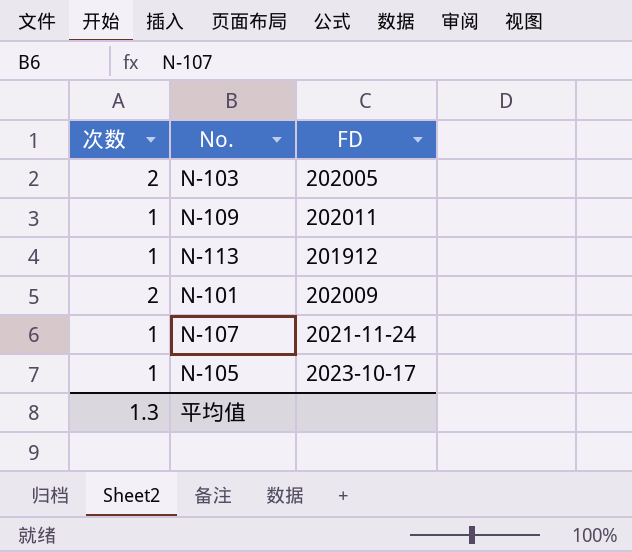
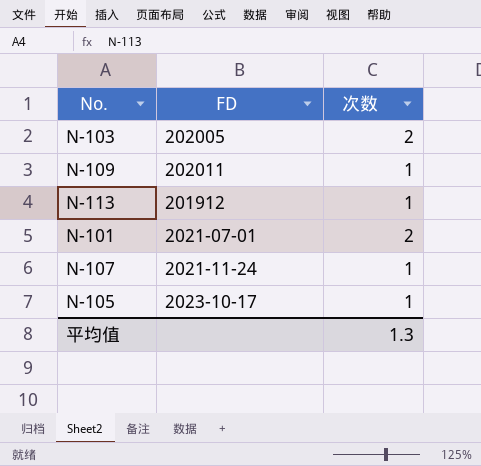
column 次数 | position: 1 -> 3
N-101 | FD: 202009 -> 2021-07-01

